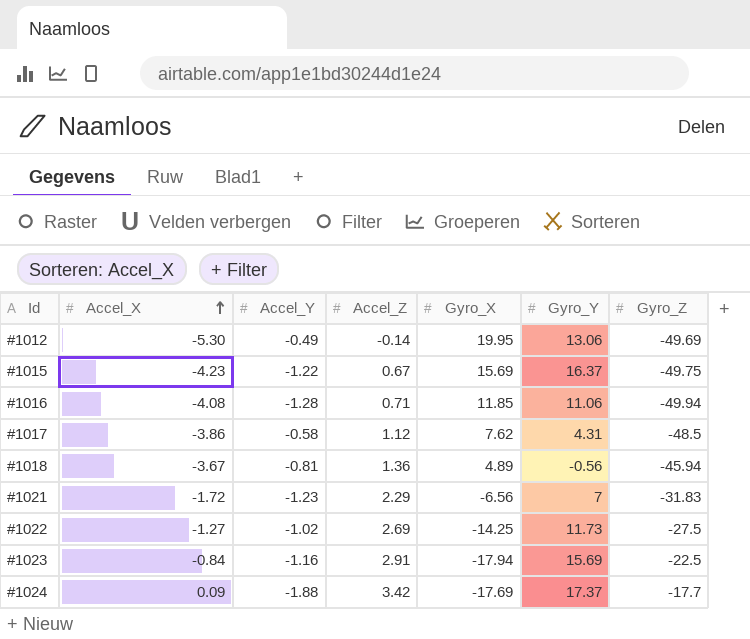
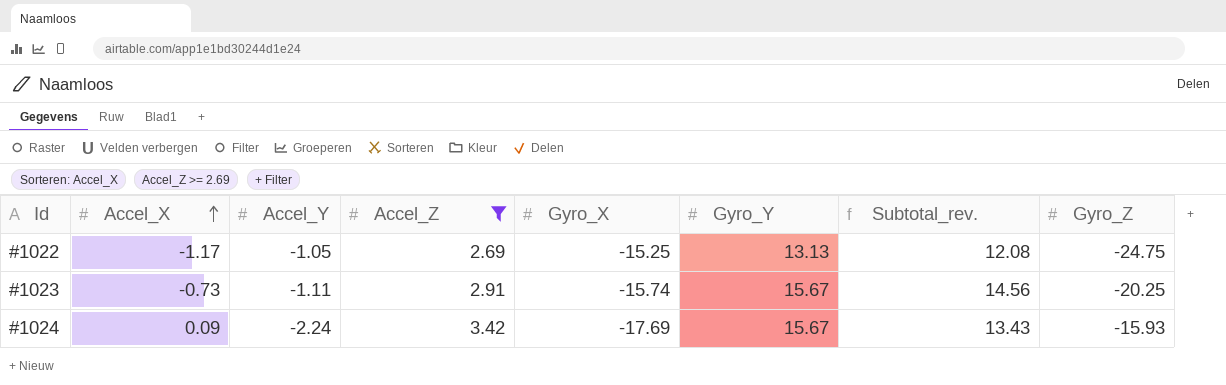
filter: none -> Accel_Z >= 2.69
column Subtotal_rev. | formula: none -> [Accel_Y] + [Gyro_Y]
#1022 | Accel_X: -1.27 -> -1.17
#1022 | Accel_Y: -1.02 -> -1.05
#1022 | Gyro_X: -14.25 -> -15.25
#1022 | Gyro_Y: 11.73 -> 13.13
#1022 | Gyro_Z: -27.5 -> -24.75
#1023 | Accel_X: -0.84 -> -0.73
#1023 | Accel_Y: -1.16 -> -1.11
#1023 | Gyro_X: -17.94 -> -15.74
#1023 | Gyro_Y: 15.69 -> 15.67
#1023 | Gyro_Z: -22.5 -> -20.25
#1024 | Accel_Y: -1.88 -> -2.24
#1024 | Gyro_Y: 17.37 -> 15.67
#1024 | Gyro_Z: -17.7 -> -15.93

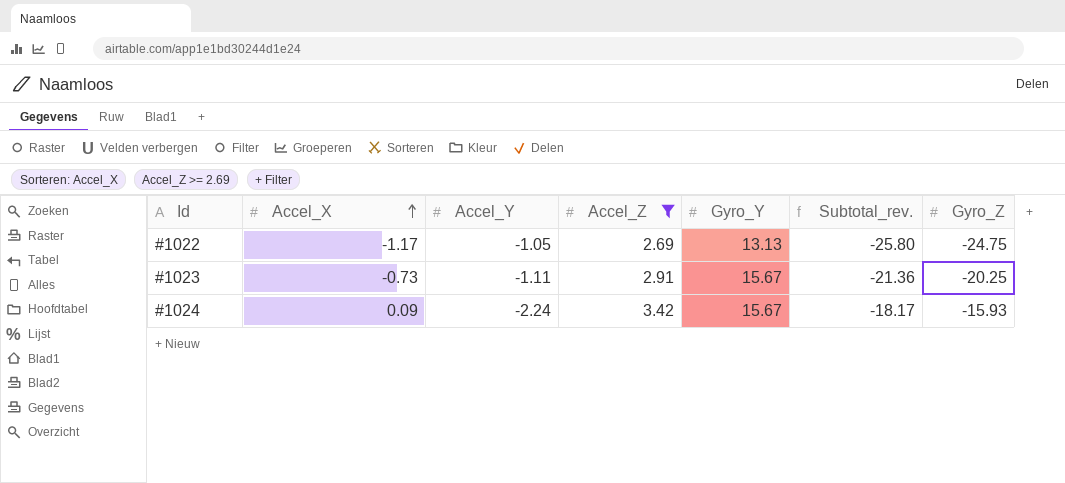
column Gyro_X | position: 5 -> none
column Subtotal_rev. | formula: [Accel_Y] + [Gyro_Y] -> [Accel_Y] + [Gyro_Z]

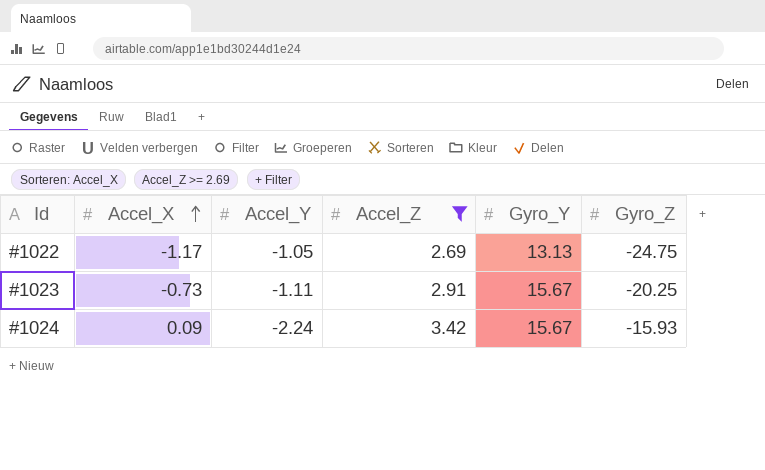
column Subtotal_rev. | formula: [Accel_Y] + [Gyro_Z] -> none

